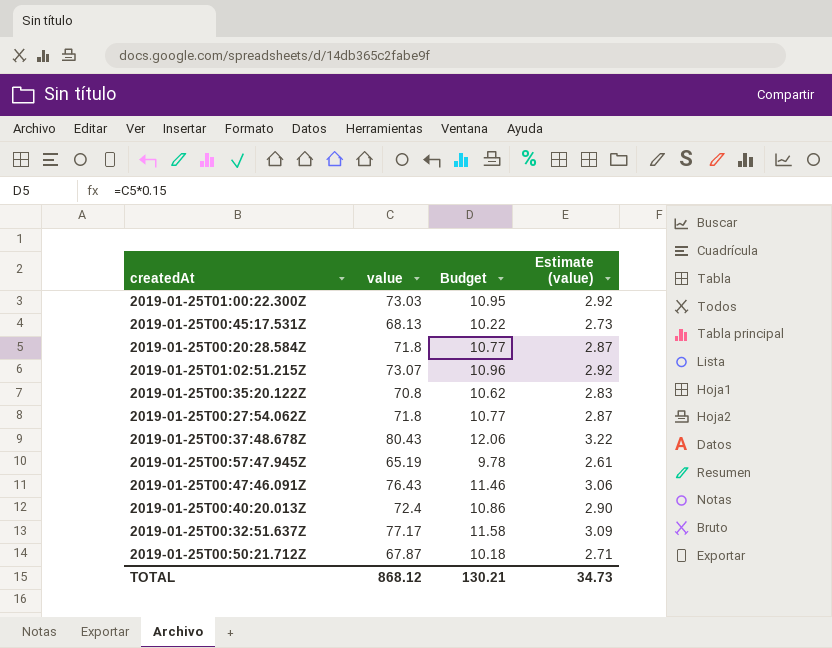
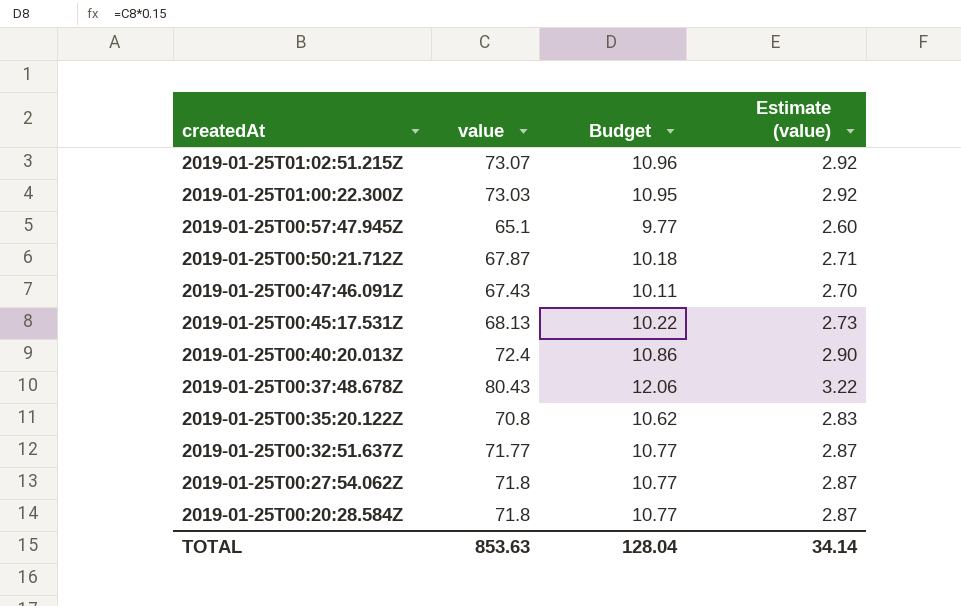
row order: none -> createdAt descending
2019-01-25T00:57:47.945Z | value: 65.19 -> 65.1
2019-01-25T00:57:47.945Z | Budget: 9.78 -> 9.77
2019-01-25T00:57:47.945Z | Estimate (value): 2.61 -> 2.60
2019-01-25T00:47:46.091Z | value: 76.43 -> 67.43
2019-01-25T00:47:46.091Z | Budget: 11.46 -> 10.11
2019-01-25T00:47:46.091Z | Estimate (value): 3.06 -> 2.70
2019-01-25T00:32:51.637Z | value: 77.17 -> 71.77
2019-01-25T00:32:51.637Z | Budget: 11.58 -> 10.77
2019-01-25T00:32:51.637Z | Estimate (value): 3.09 -> 2.87
TOTAL | value: 868.12 -> 853.63
TOTAL | Budget: 130.21 -> 128.04
TOTAL | Estimate (value): 34.73 -> 34.14

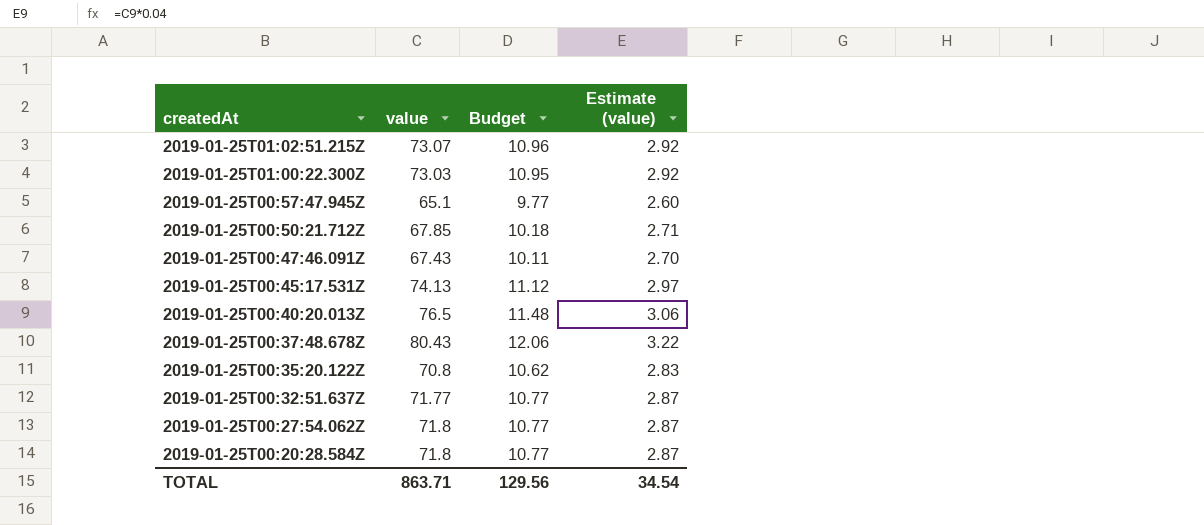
2019-01-25T00:50:21.712Z | value: 67.87 -> 67.85
2019-01-25T00:45:17.531Z | value: 68.13 -> 74.13
2019-01-25T00:45:17.531Z | Budget: 10.22 -> 11.12
2019-01-25T00:45:17.531Z | Estimate (value): 2.73 -> 2.97
2019-01-25T00:40:20.013Z | value: 72.4 -> 76.5
2019-01-25T00:40:20.013Z | Budget: 10.86 -> 11.48
2019-01-25T00:40:20.013Z | Estimate (value): 2.90 -> 3.06
TOTAL | value: 853.63 -> 863.71
TOTAL | Budget: 128.04 -> 129.56
TOTAL | Estimate (value): 34.14 -> 34.54

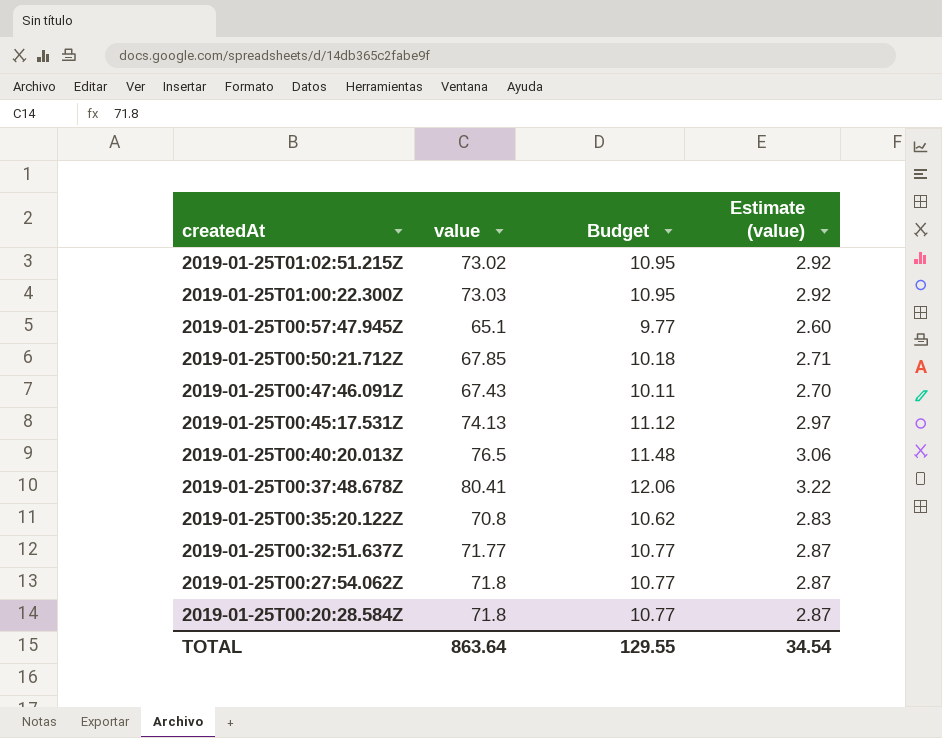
2019-01-25T01:02:51.215Z | value: 73.07 -> 73.02
2019-01-25T01:02:51.215Z | Budget: 10.96 -> 10.95
2019-01-25T00:37:48.678Z | value: 80.43 -> 80.41
TOTAL | value: 863.71 -> 863.64
TOTAL | Budget: 129.56 -> 129.55

